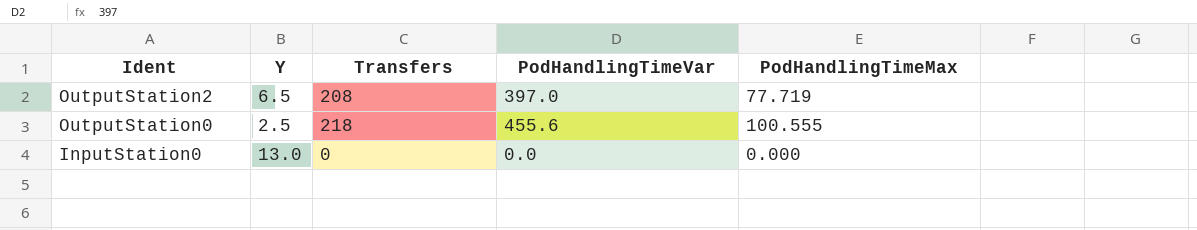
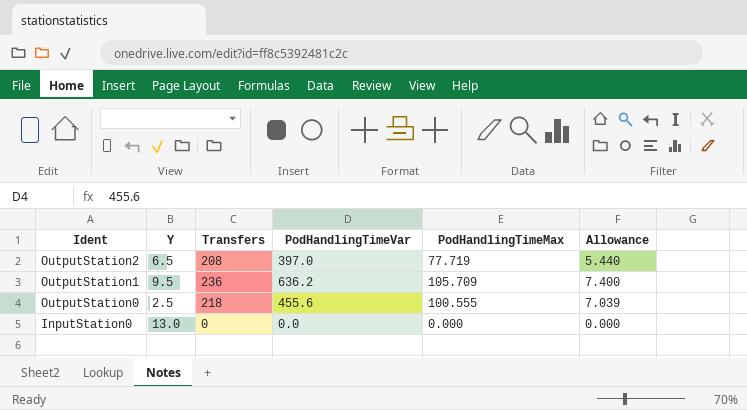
column Allowance | formula: none -> [PodHandlingTimeMax] * 0.07
row OutputStation1: none -> 9.5 | 236 | 636.2 | 105.709 | 7.400

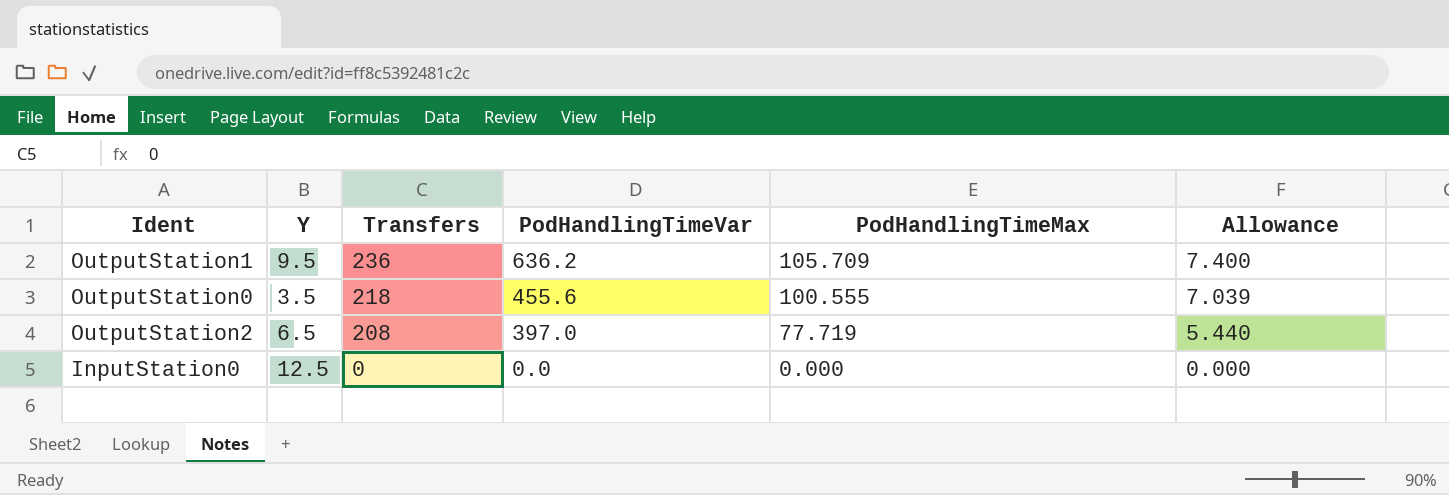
row order: Ident descending -> Transfers descending
OutputStation0 | Y: 2.5 -> 3.5
InputStation0 | Y: 13.0 -> 12.5

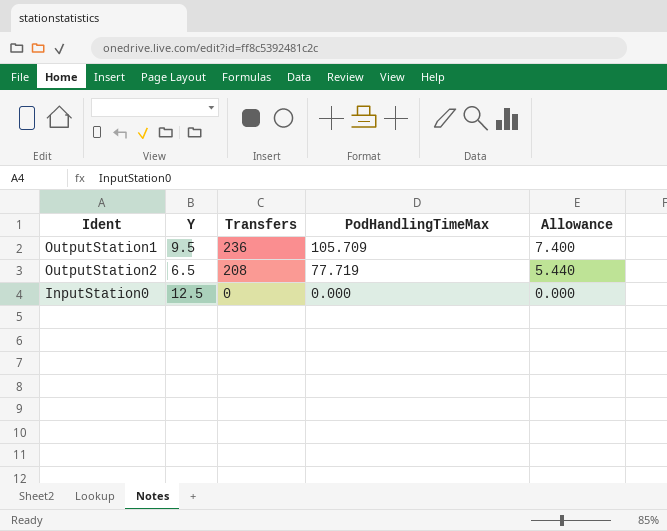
column PodHandlingTimeVar | position: 4 -> none
row OutputStation0: 3.5 | 218 | 455.6 | 100.555 | 7.039 -> none

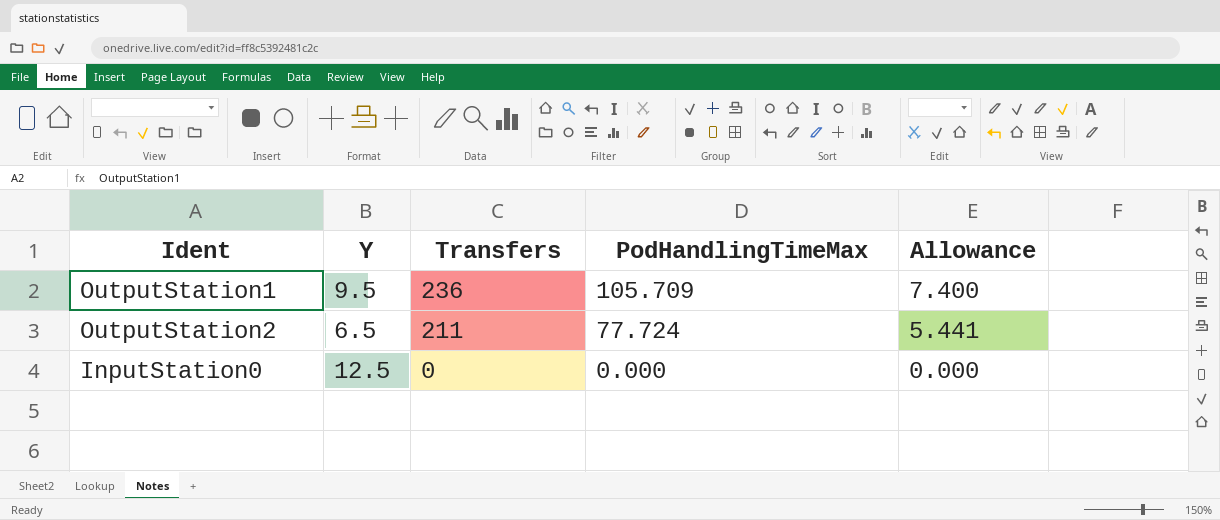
OutputStation2 | Transfers: 208 -> 211
OutputStation2 | PodHandlingTimeMax: 77.719 -> 77.724
OutputStation2 | Allowance: 5.440 -> 5.441

